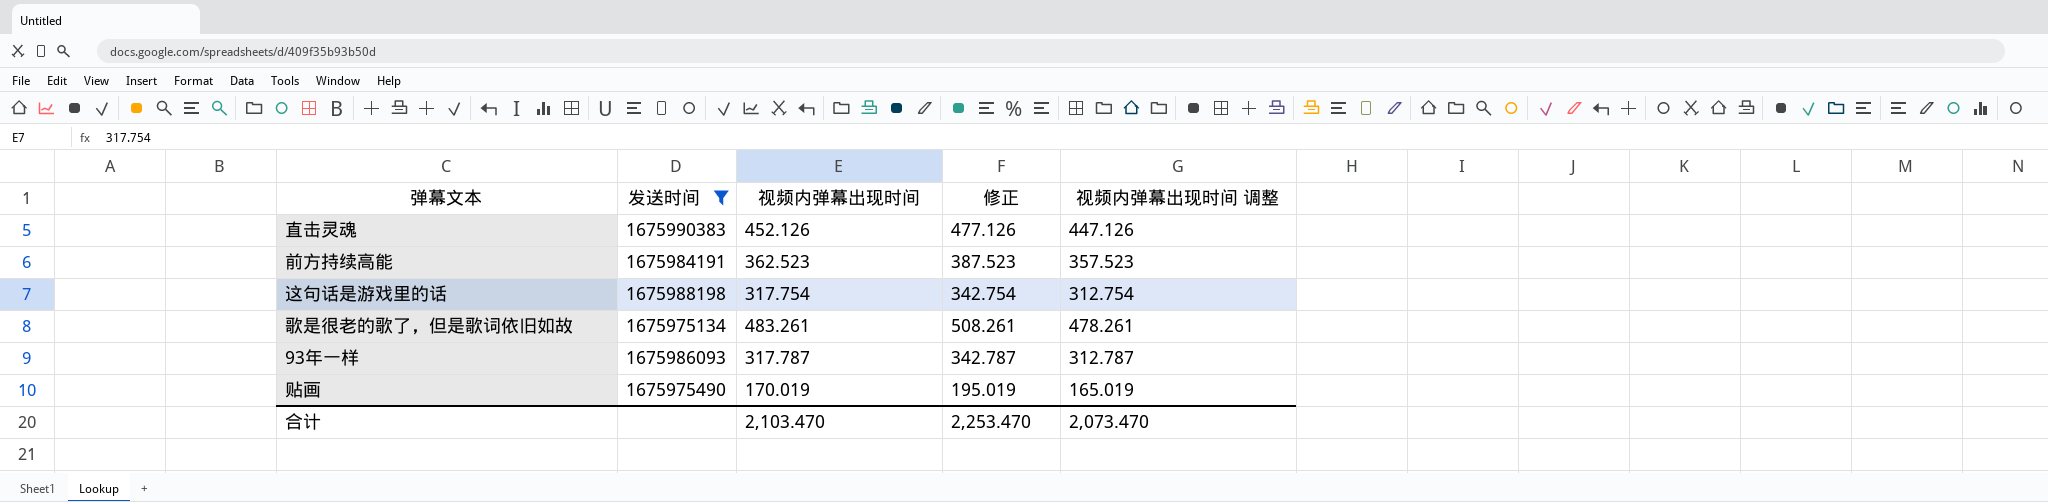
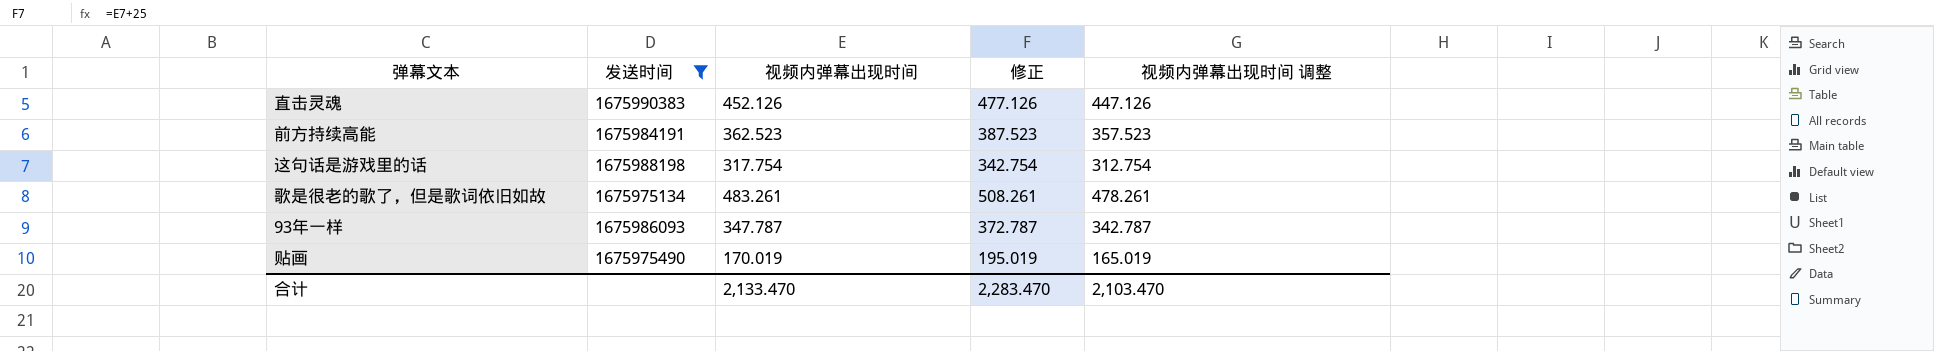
93年一样 | 视频内弹幕出现时间: 317.787 -> 347.787
93年一样 | 修正: 342.787 -> 372.787
93年一样 | 视频内弹幕出现时间 调整: 312.787 -> 342.787
合计 | 视频内弹幕出现时间: 2,103.470 -> 2,133.470
合计 | 修正: 2,253.470 -> 2,283.470
合计 | 视频内弹幕出现时间 调整: 2,073.470 -> 2,103.470

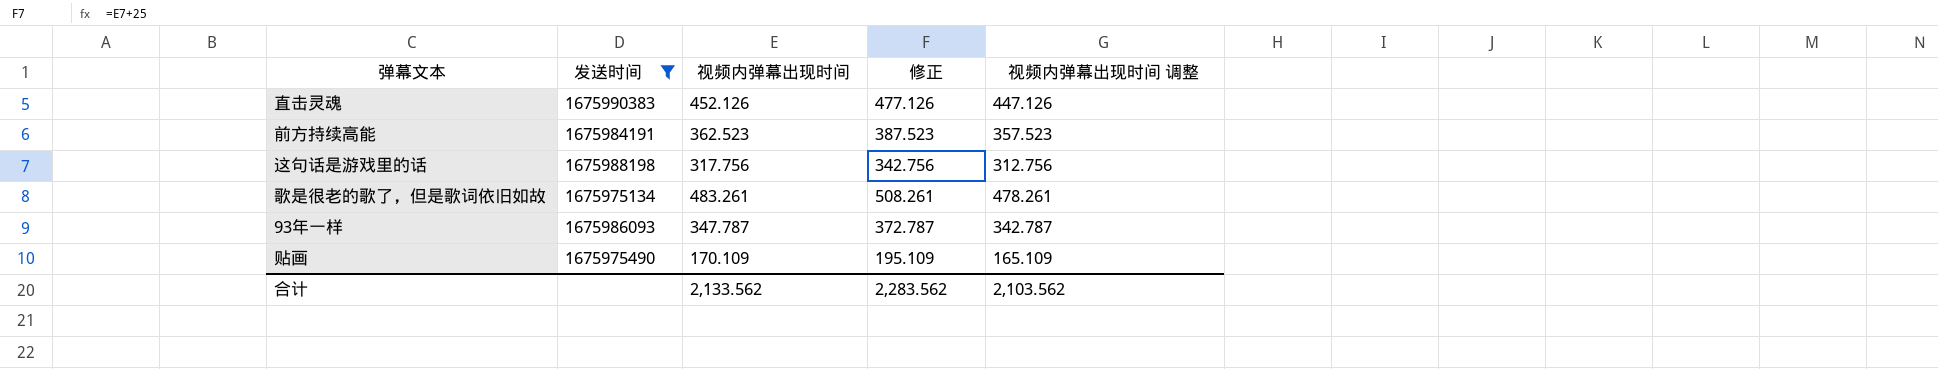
这句话是游戏里的话 | 视频内弹幕出现时间: 317.754 -> 317.756
这句话是游戏里的话 | 修正: 342.754 -> 342.756
这句话是游戏里的话 | 视频内弹幕出现时间 调整: 312.754 -> 312.756
贴画 | 视频内弹幕出现时间: 170.019 -> 170.109
贴画 | 修正: 195.019 -> 195.109
贴画 | 视频内弹幕出现时间 调整: 165.019 -> 165.109
合计 | 视频内弹幕出现时间: 2,133.470 -> 2,133.562
合计 | 修正: 2,283.470 -> 2,283.562
合计 | 视频内弹幕出现时间 调整: 2,103.470 -> 2,103.562

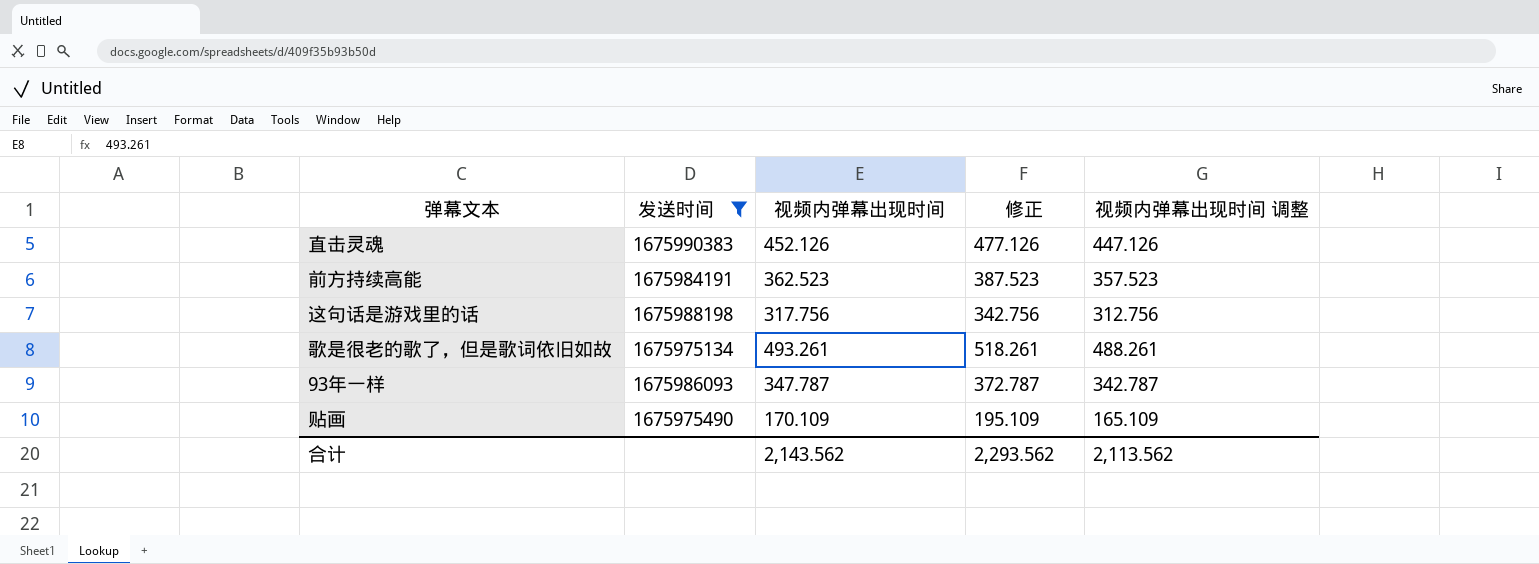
歌是很老的歌了，但是歌词依旧如故 | 视频内弹幕出现时间: 483.261 -> 493.261
歌是很老的歌了，但是歌词依旧如故 | 修正: 508.261 -> 518.261
歌是很老的歌了，但是歌词依旧如故 | 视频内弹幕出现时间 调整: 478.261 -> 488.261
合计 | 视频内弹幕出现时间: 2,133.562 -> 2,143.562
合计 | 修正: 2,283.562 -> 2,293.562
合计 | 视频内弹幕出现时间 调整: 2,103.562 -> 2,113.562

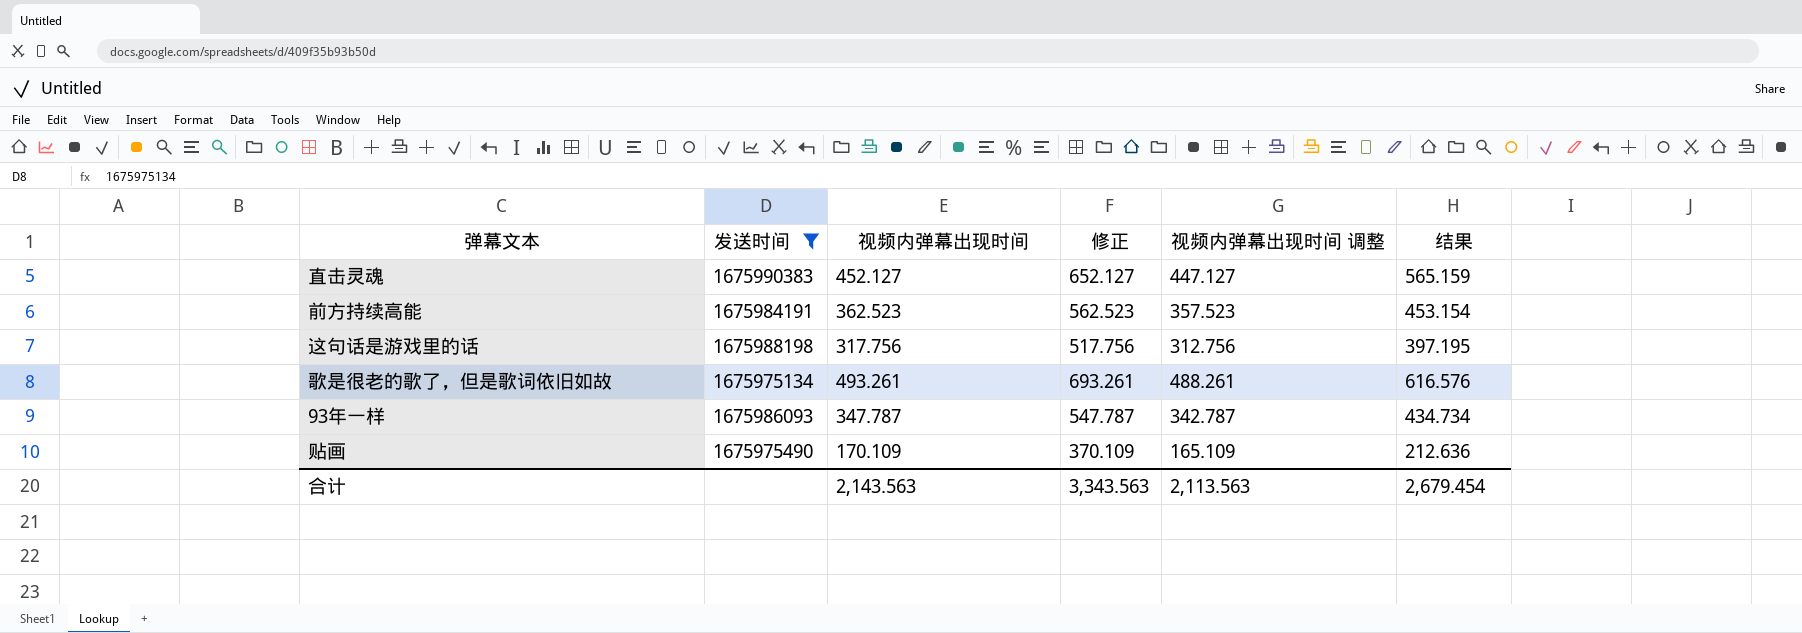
column 修正 | formula: [视频内弹幕出现时间] + 25 -> [视频内弹幕出现时间] + 200
column 结果 | formula: none -> [视频内弹幕出现时间] * 1.25
直击灵魂 | 视频内弹幕出现时间: 452.126 -> 452.127
直击灵魂 | 视频内弹幕出现时间 调整: 447.126 -> 447.127
合计 | 视频内弹幕出现时间: 2,143.562 -> 2,143.563
合计 | 修正: 2,293.562 -> 3,343.563
合计 | 视频内弹幕出现时间 调整: 2,113.562 -> 2,113.563

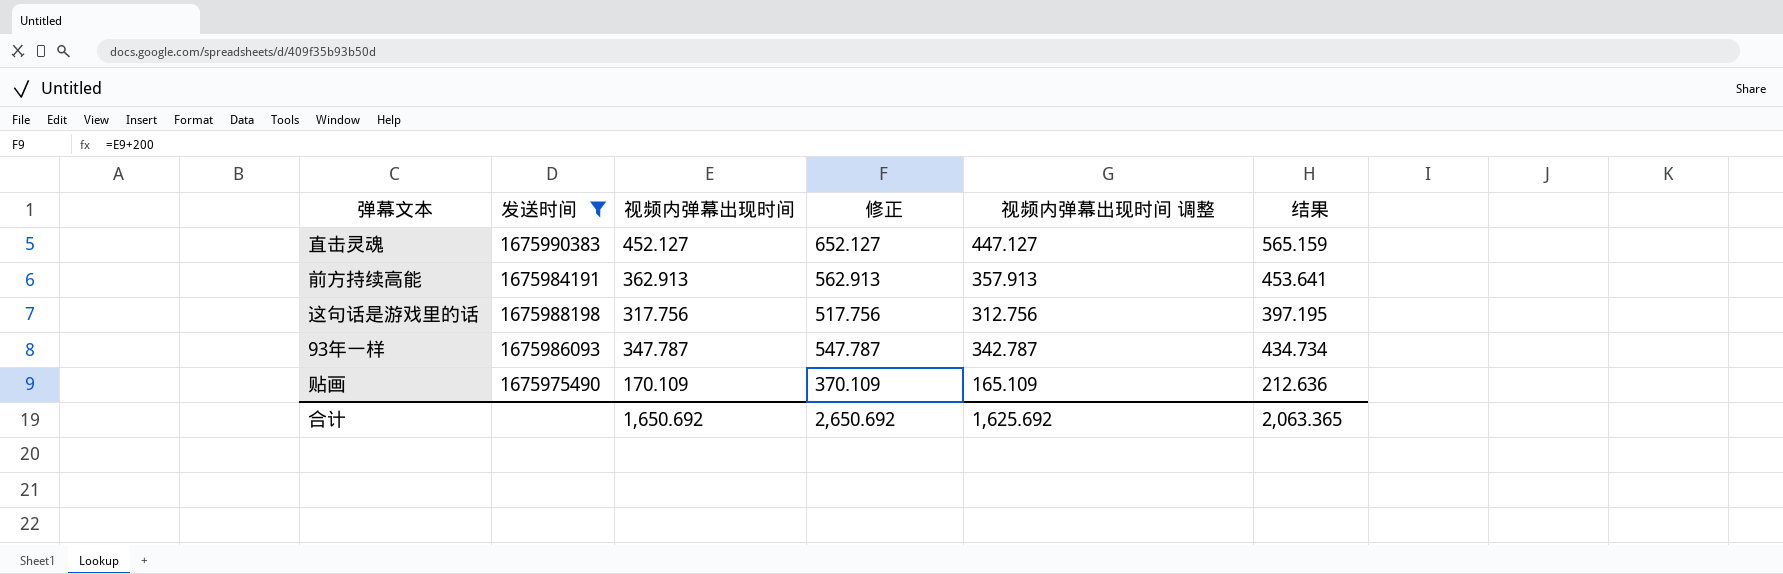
row 歌是很老的歌了，但是歌词依旧如故: 1675975134 | 493.261 | 693.261 | 488.261 | 616.576 -> none
前方持续高能 | 视频内弹幕出现时间: 362.523 -> 362.913
前方持续高能 | 修正: 562.523 -> 562.913
前方持续高能 | 视频内弹幕出现时间 调整: 357.523 -> 357.913
前方持续高能 | 结果: 453.154 -> 453.641
合计 | 视频内弹幕出现时间: 2,143.563 -> 1,650.692
合计 | 修正: 3,343.563 -> 2,650.692
合计 | 视频内弹幕出现时间 调整: 2,113.563 -> 1,625.692
合计 | 结果: 2,679.454 -> 2,063.365

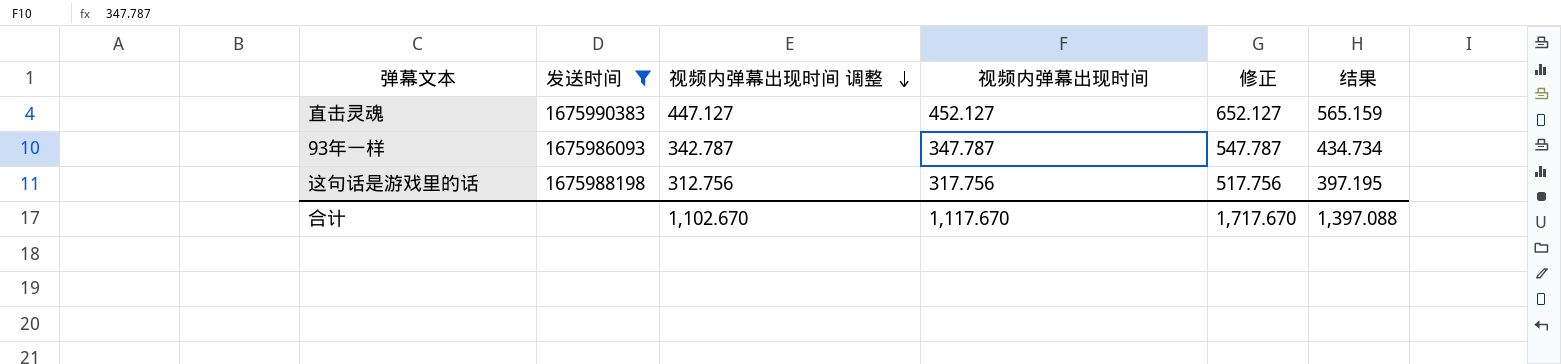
row order: none -> 视频内弹幕出现时间 调整 descending
column 视频内弹幕出现时间 调整 | position: 5 -> 3
row 前方持续高能: 1675984191 | 362.913 | 562.913 | 357.913 | 453.641 -> none
row 贴画: 1675975490 | 170.109 | 370.109 | 165.109 | 212.636 -> none
合计 | 视频内弹幕出现时间 调整: 1,625.692 -> 1,102.670
合计 | 视频内弹幕出现时间: 1,650.692 -> 1,117.670
合计 | 修正: 2,650.692 -> 1,717.670
合计 | 结果: 2,063.365 -> 1,397.088

